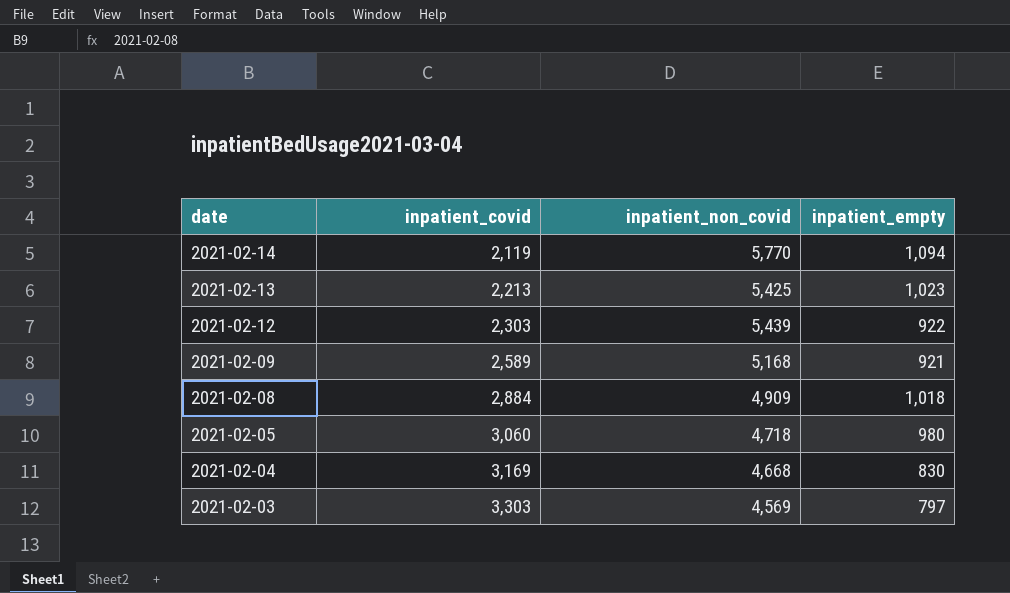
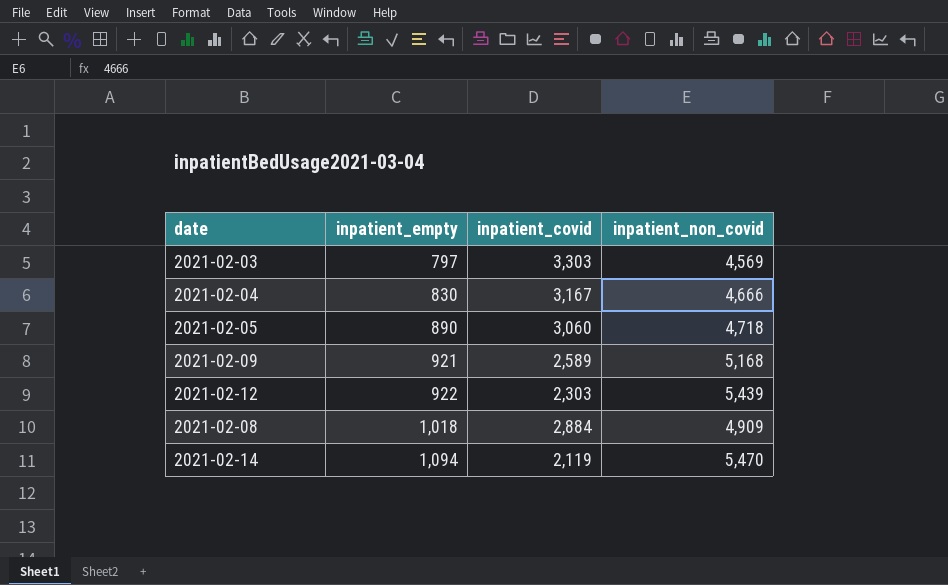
row order: date descending -> inpatient_empty ascending
column inpatient_empty | position: 4 -> 2
row 2021-02-13: 2,213 | 5,425 | 1,023 -> none
2021-02-04 | inpatient_covid: 3,169 -> 3,167
2021-02-04 | inpatient_non_covid: 4,668 -> 4,666
2021-02-05 | inpatient_empty: 980 -> 890
2021-02-14 | inpatient_non_covid: 5,770 -> 5,470

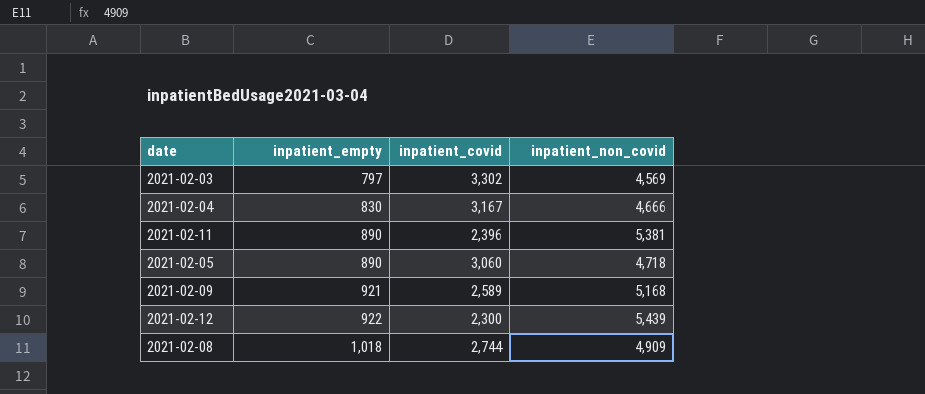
row 2021-02-14: 1,094 | 2,119 | 5,470 -> none
2021-02-03 | inpatient_covid: 3,303 -> 3,302
row 2021-02-11: none -> 890 | 2,396 | 5,381
2021-02-12 | inpatient_covid: 2,303 -> 2,300
2021-02-08 | inpatient_covid: 2,884 -> 2,744

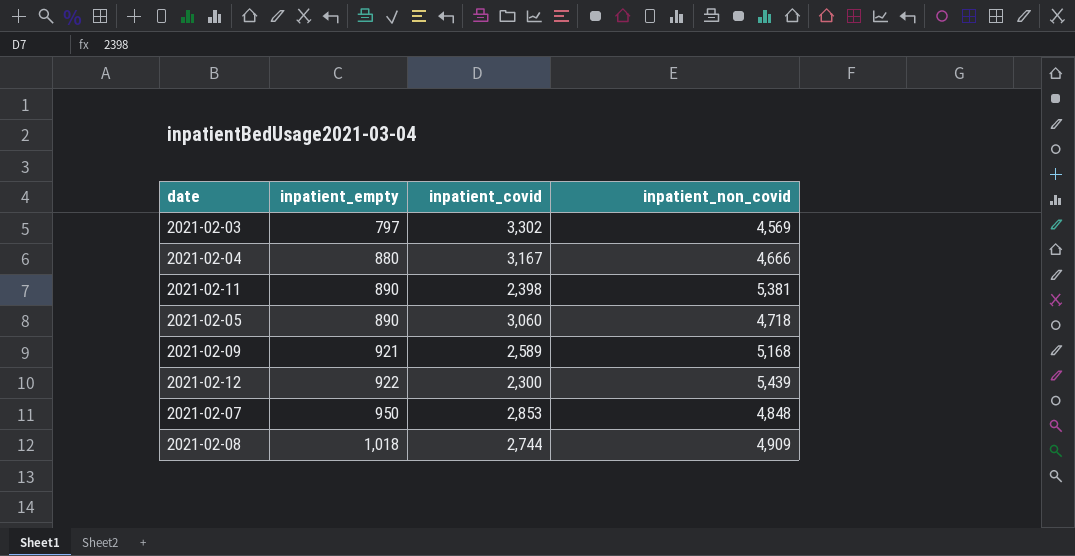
2021-02-04 | inpatient_empty: 830 -> 880
2021-02-11 | inpatient_covid: 2,396 -> 2,398
row 2021-02-07: none -> 950 | 2,853 | 4,848

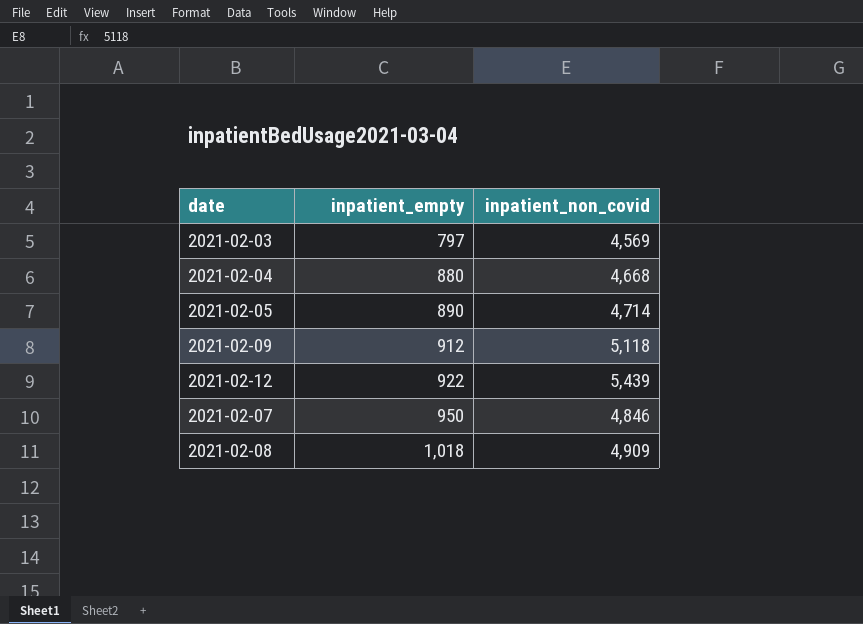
column inpatient_covid | position: 3 -> none
row 2021-02-11: 890 | 2,398 | 5,381 -> none
2021-02-04 | inpatient_non_covid: 4,666 -> 4,668
2021-02-05 | inpatient_non_covid: 4,718 -> 4,714
2021-02-09 | inpatient_empty: 921 -> 912
2021-02-09 | inpatient_non_covid: 5,168 -> 5,118
2021-02-07 | inpatient_non_covid: 4,848 -> 4,846

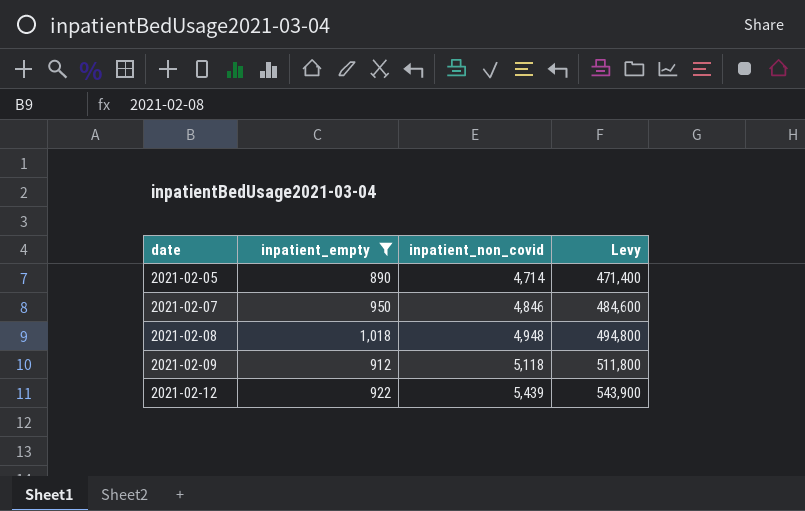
filter: none -> inpatient_empty >= 890
row order: inpatient_empty ascending -> date ascending
column Levy | formula: none -> [inpatient_non_covid] * 100
2021-02-08 | inpatient_non_covid: 4,909 -> 4,948

